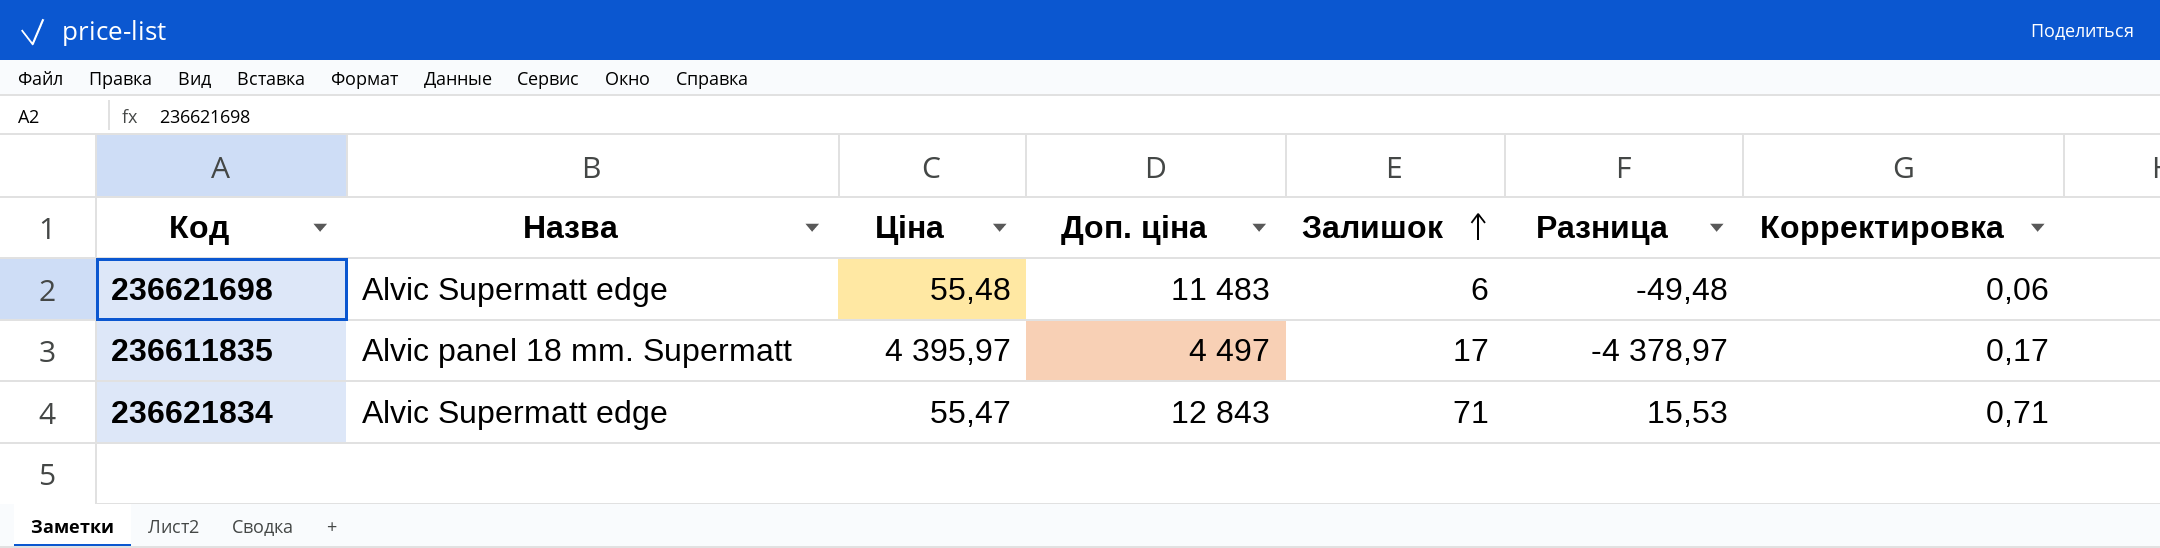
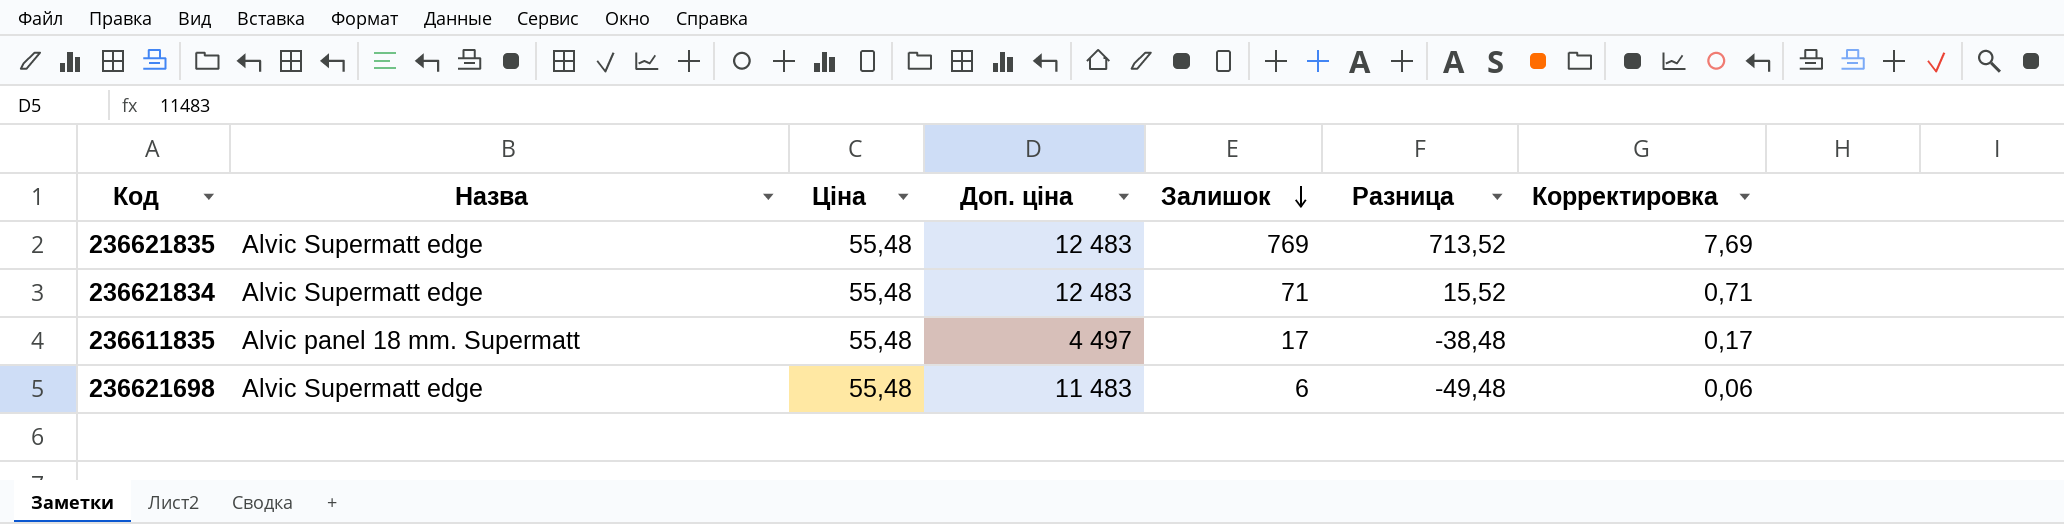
row order: Залишок ascending -> Залишок descending
row 236621835: none -> Alvic Supermatt edge | 55,48 | 12 483 | 769 | 713,52 | 7,69
236621834 | Ціна: 55,47 -> 55,48
236621834 | Доп. ціна: 12 843 -> 12 483
236621834 | Разница: 15,53 -> 15,52
236611835 | Ціна: 4 395,97 -> 55,48
236611835 | Разница: -4 378,97 -> -38,48

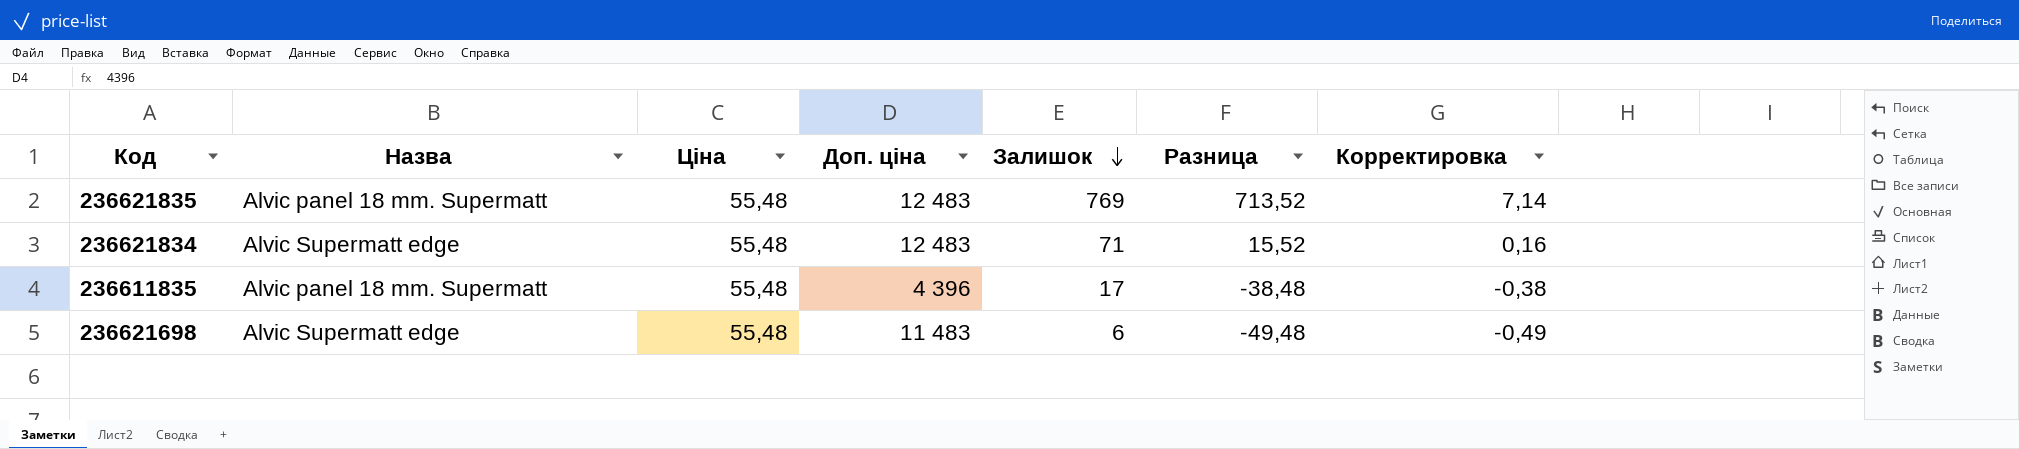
column Корректировка | formula: [Залишок] * 0,01 -> [Разница] * 0,01
236621835 | Назва: Alvic Supermatt edge -> Alvic panel 18 mm. Supermatt
236611835 | Доп. ціна: 4 497 -> 4 396

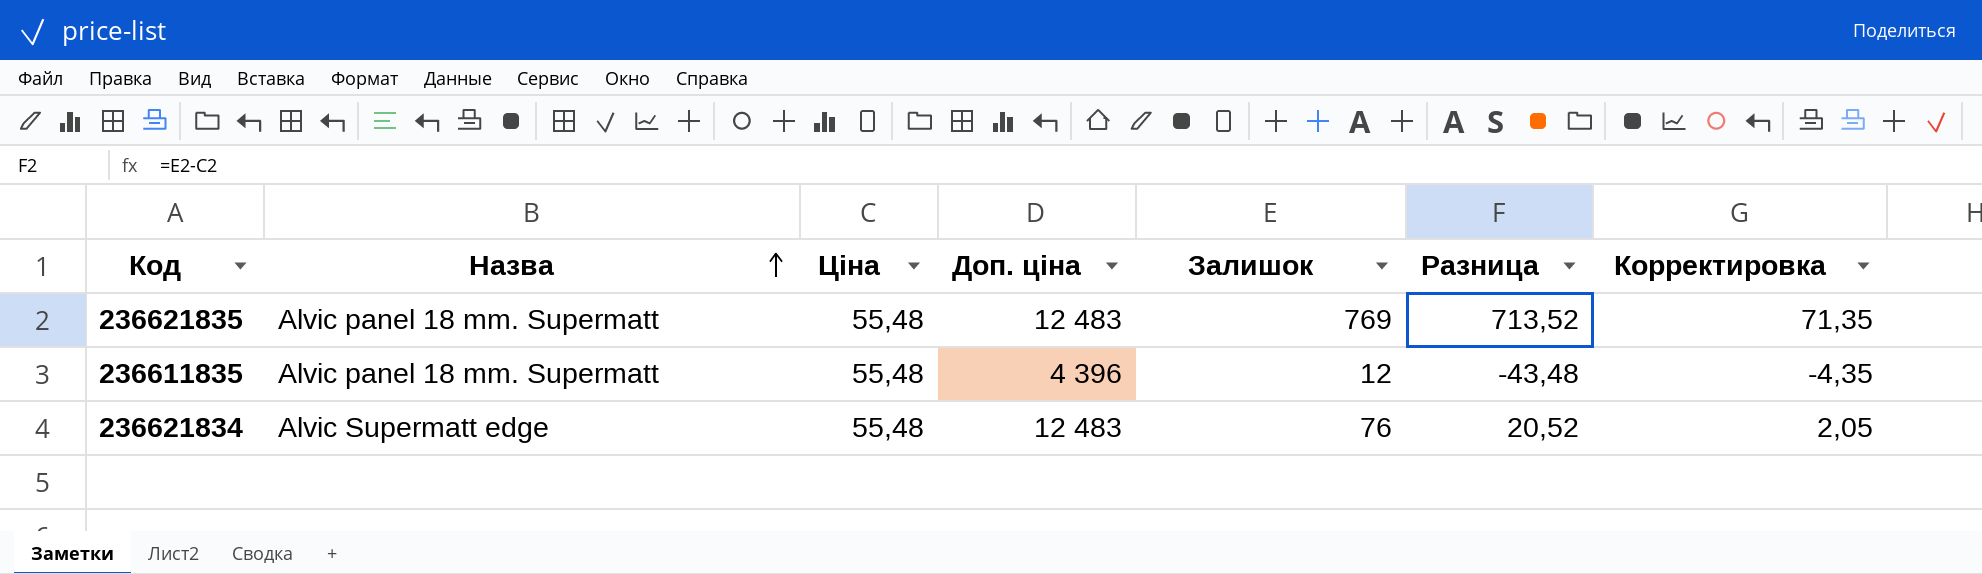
row order: Залишок descending -> Назва ascending
column Корректировка | formula: [Разница] * 0,01 -> [Разница] * 0,1
row 236621698: Alvic Supermatt edge | 55,48 | 11 483 | 6 | -49,48 | -0,49 -> none
236611835 | Залишок: 17 -> 12
236611835 | Разница: -38,48 -> -43,48
236621834 | Залишок: 71 -> 76
236621834 | Разница: 15,52 -> 20,52

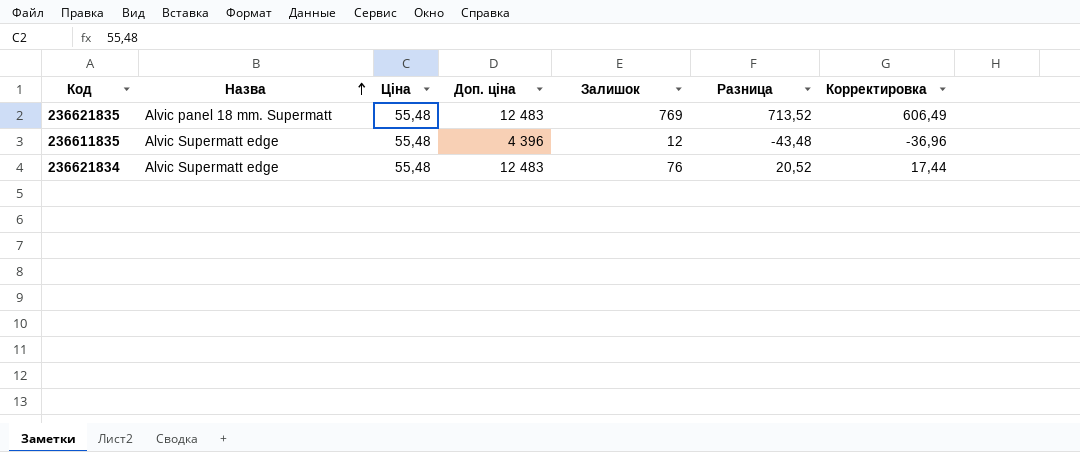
column Корректировка | formula: [Разница] * 0,1 -> [Разница] * 0,85
236611835 | Назва: Alvic panel 18 mm. Supermatt -> Alvic Supermatt edge

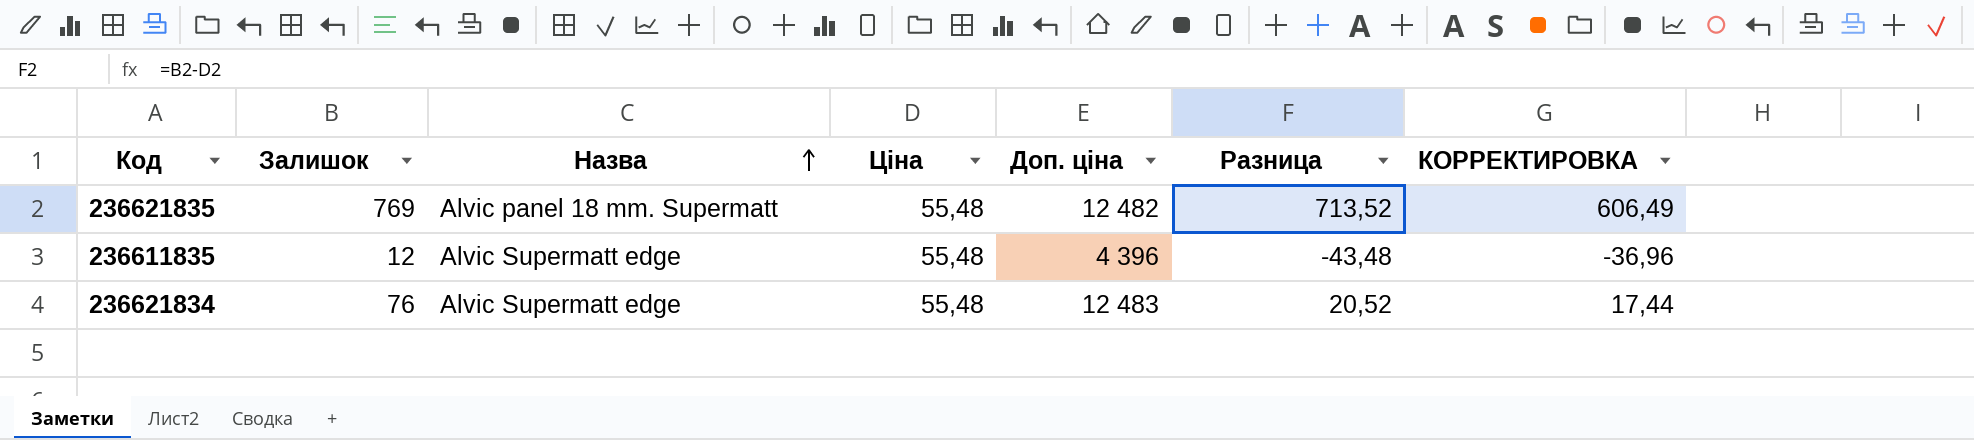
column Залишок | position: 5 -> 2
column name: Корректировка -> КОРРЕКТИРОВКА
236621835 | Доп. ціна: 12 483 -> 12 482

